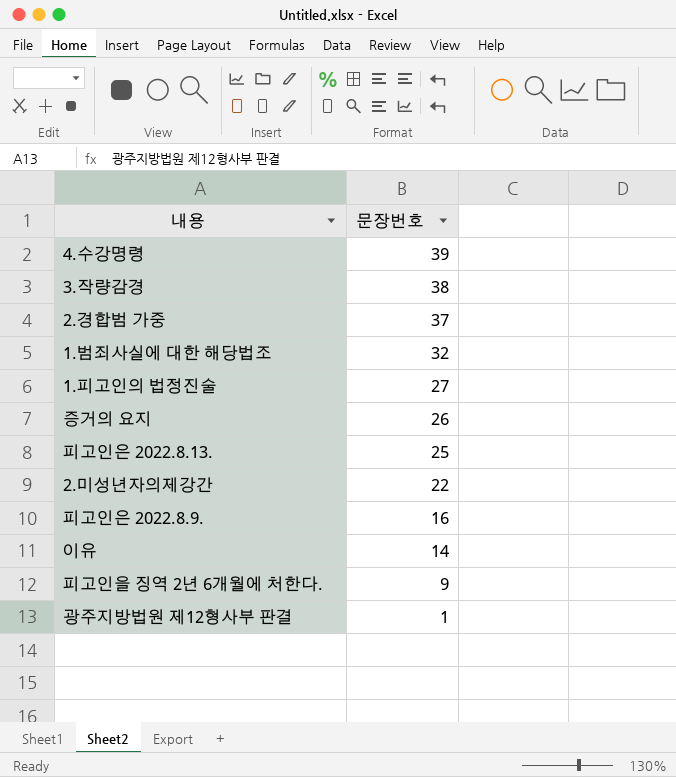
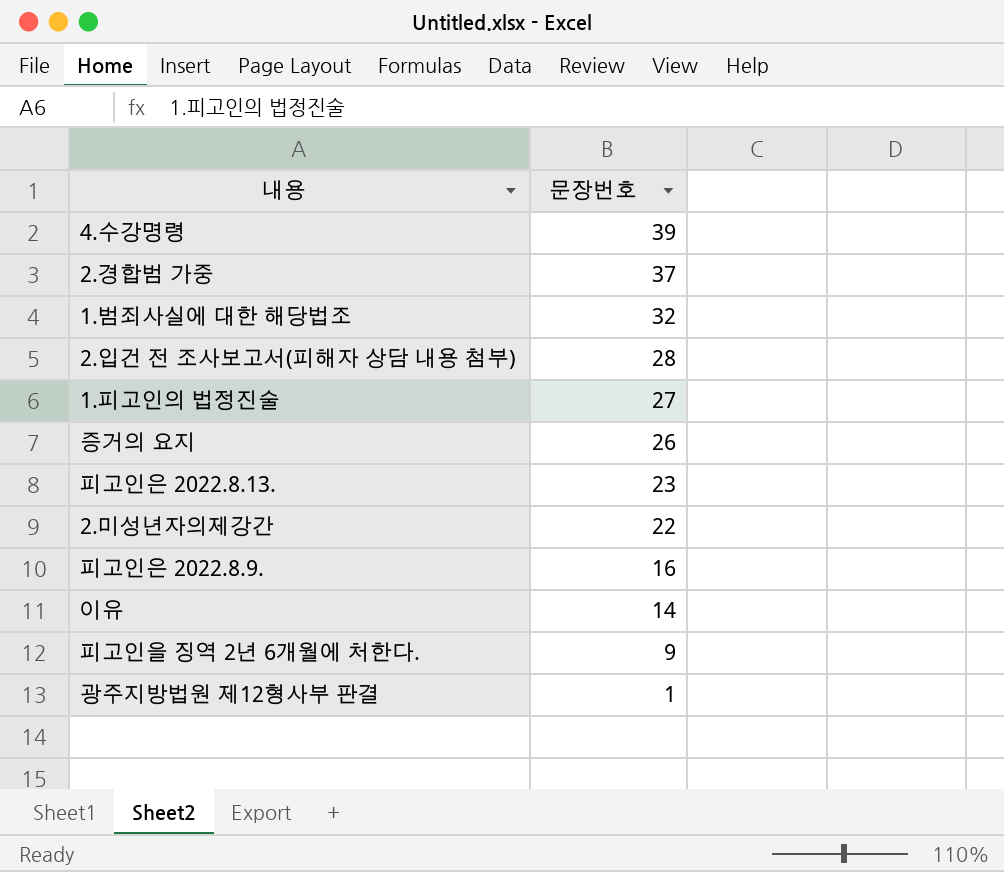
row 3.작량감경: 38 -> none
row 2.입건 전 조사보고서(피해자 상담 내용 첨부): none -> 28
피고인은 2022.8.13. | 문장번호: 25 -> 23

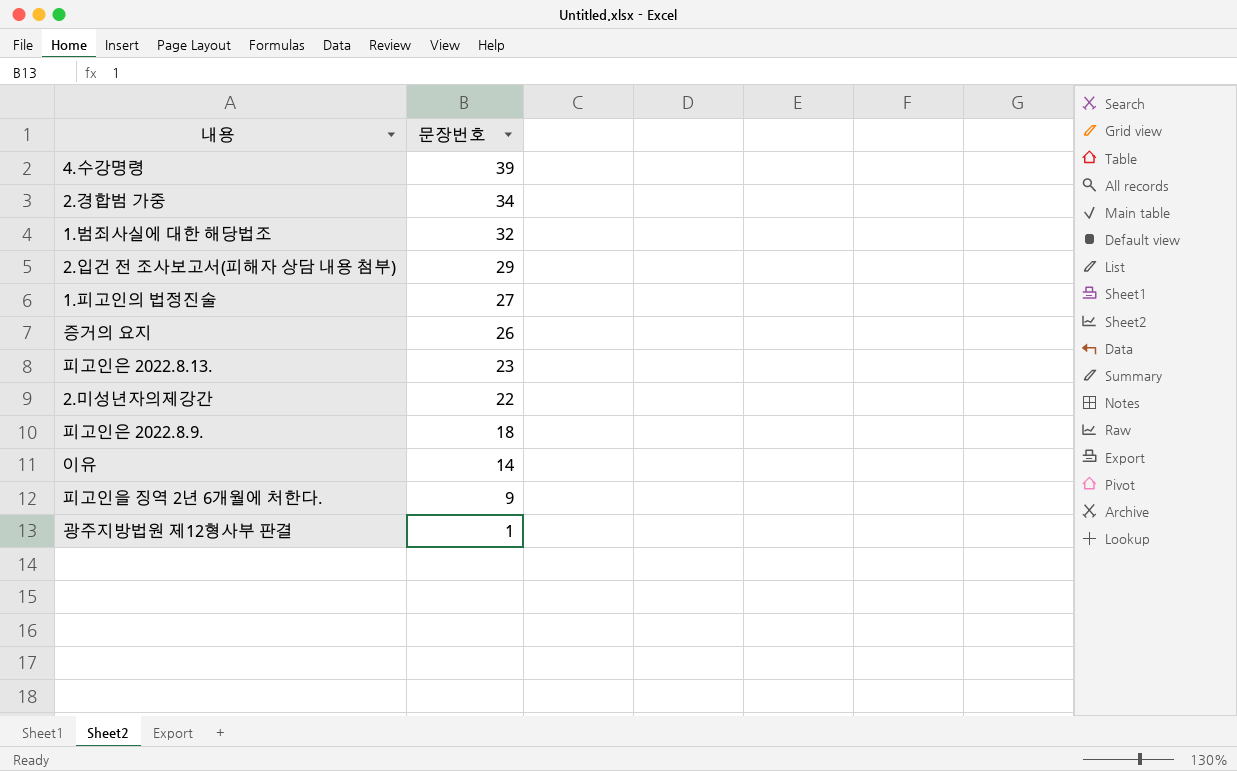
2.경합범 가중 | 문장번호: 37 -> 34
2.입건 전 조사보고서(피해자 상담 내용 첨부) | 문장번호: 28 -> 29
피고인은 2022.8.9. | 문장번호: 16 -> 18

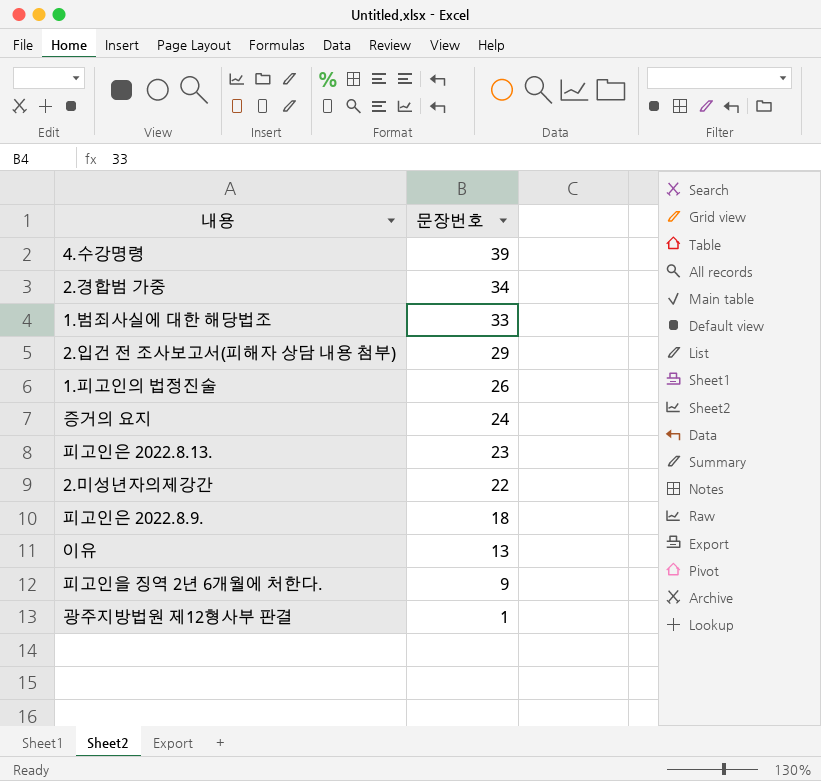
1.범죄사실에 대한 해당법조 | 문장번호: 32 -> 33
1.피고인의 법정진술 | 문장번호: 27 -> 26
증거의 요지 | 문장번호: 26 -> 24
이유 | 문장번호: 14 -> 13

